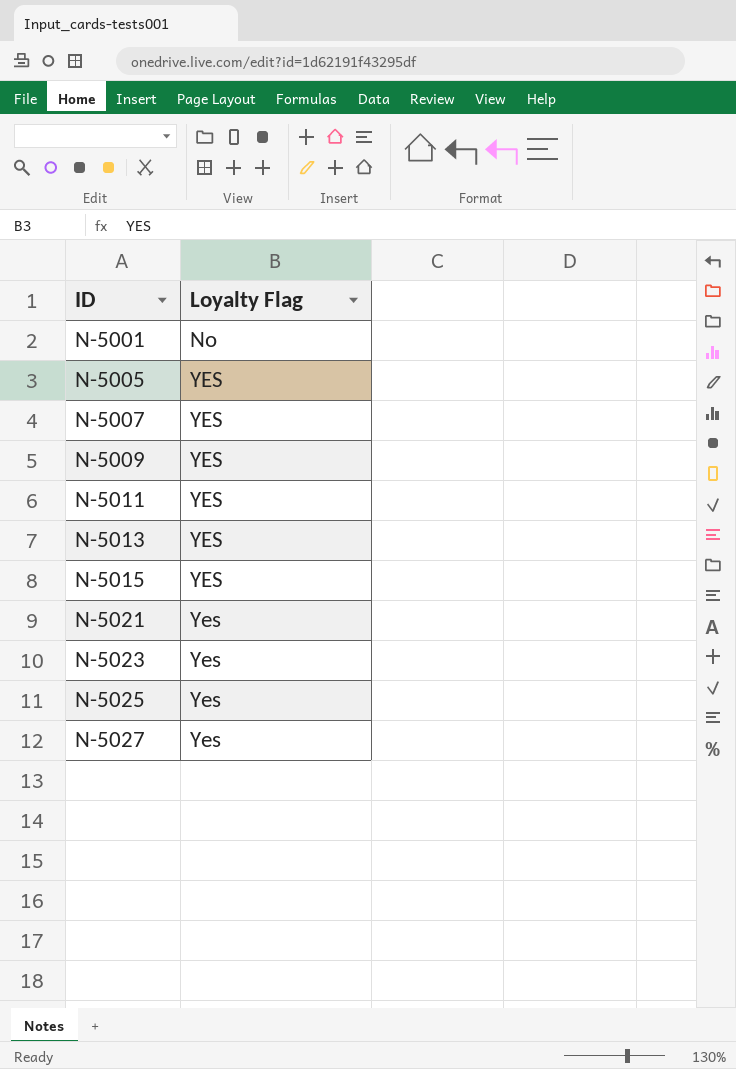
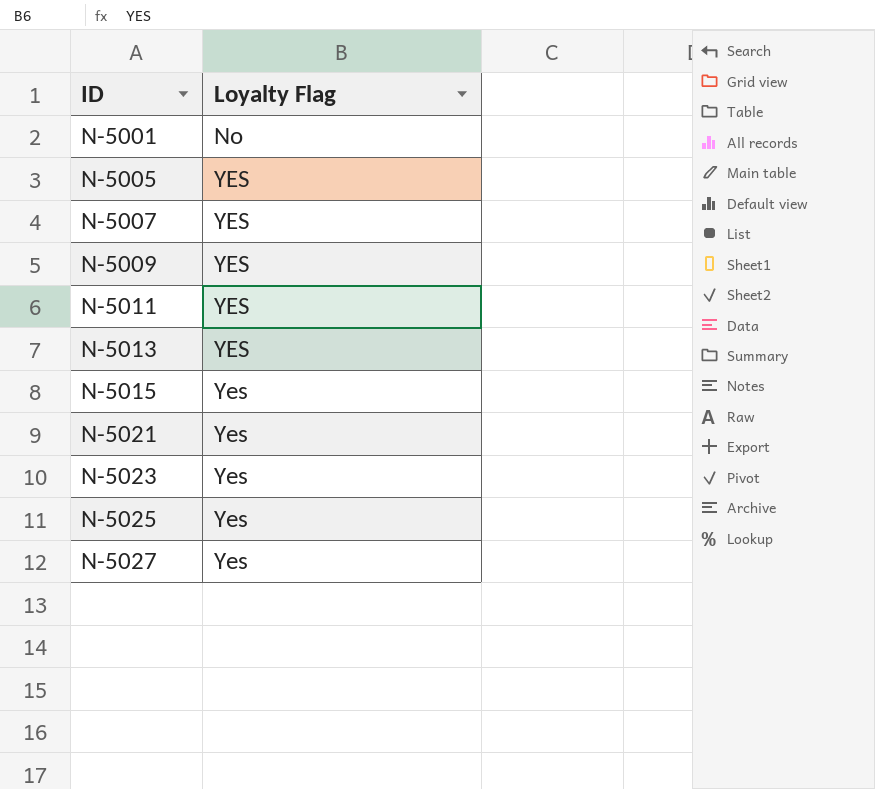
N-5015 | Loyalty Flag: YES -> Yes

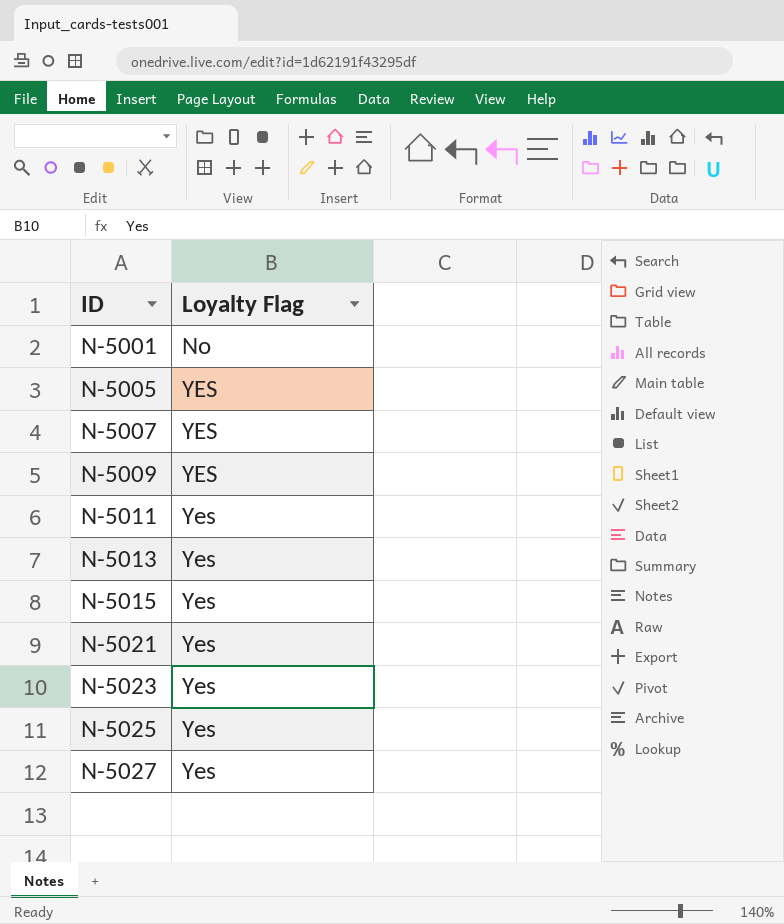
N-5011 | Loyalty Flag: YES -> Yes
N-5013 | Loyalty Flag: YES -> Yes

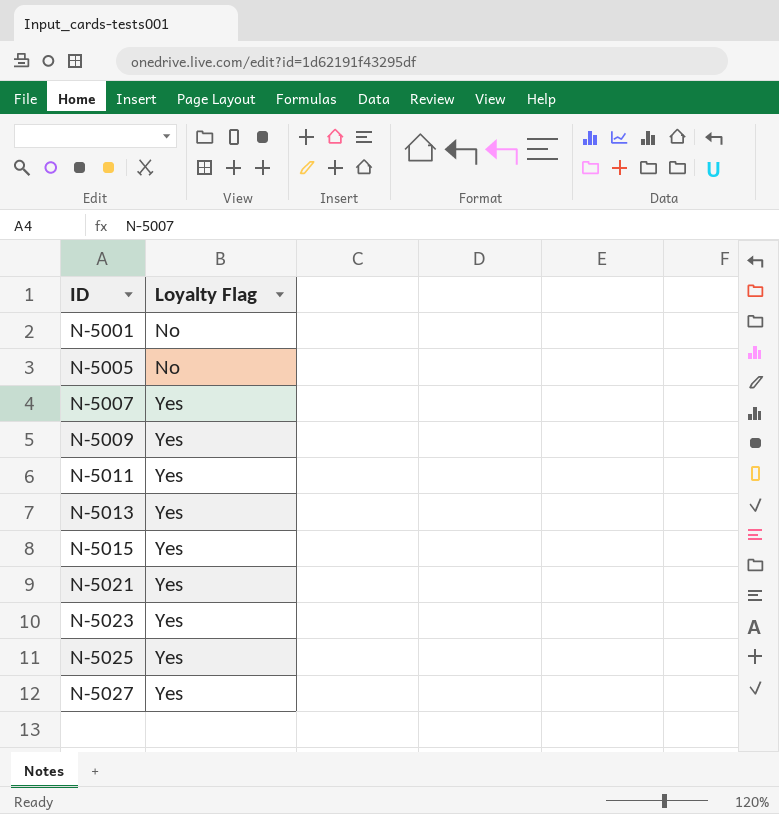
N-5005 | Loyalty Flag: YES -> No
N-5007 | Loyalty Flag: YES -> Yes
N-5009 | Loyalty Flag: YES -> Yes

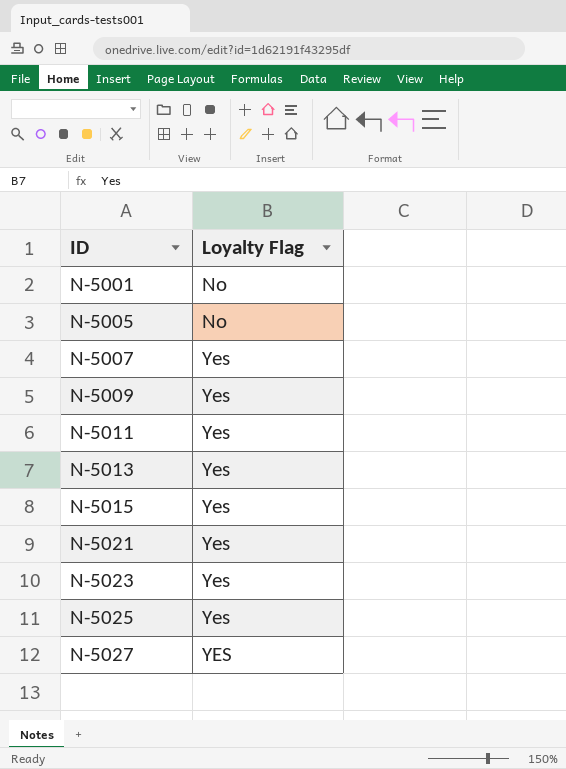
N-5027 | Loyalty Flag: Yes -> YES

